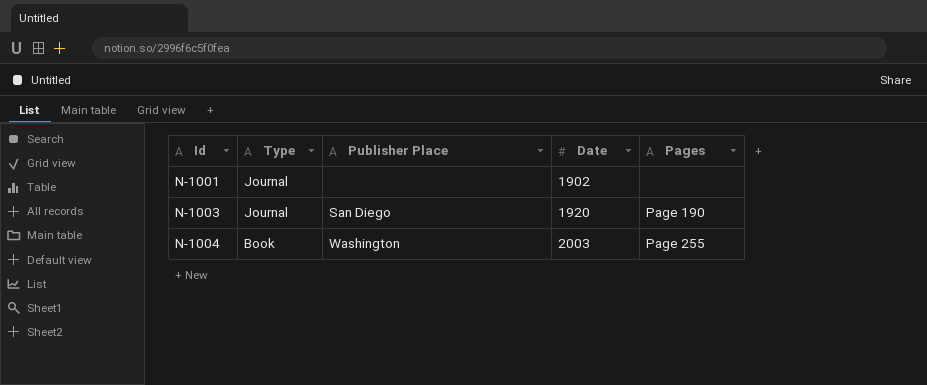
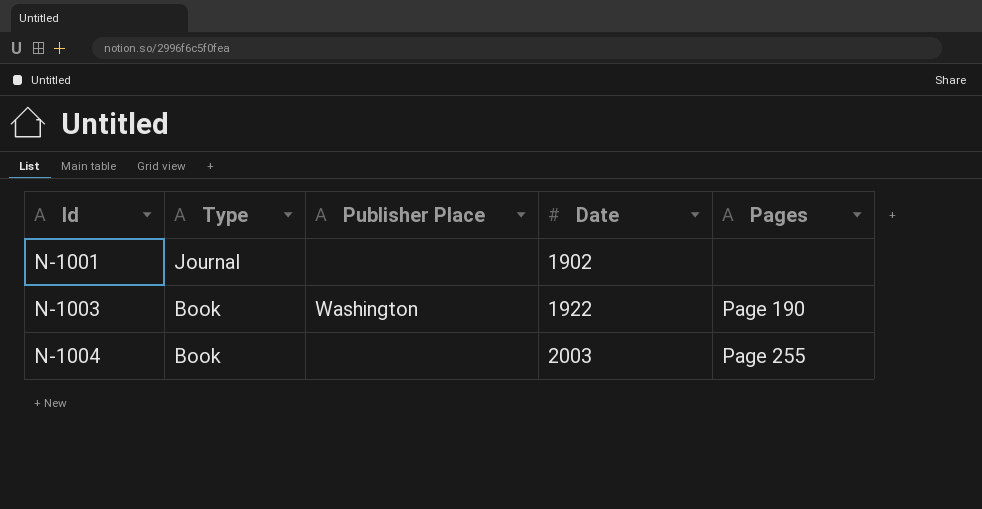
N-1003 | Type: Journal -> Book
N-1003 | Publisher Place: San Diego -> Washington
N-1003 | Date: 1920 -> 1922
N-1004 | Publisher Place: Washington -> none

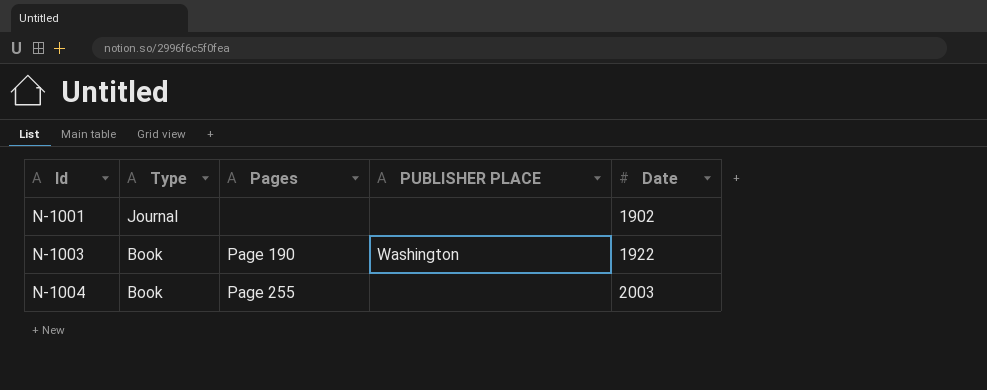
column Pages | position: 5 -> 3
column name: Publisher Place -> PUBLISHER PLACE

